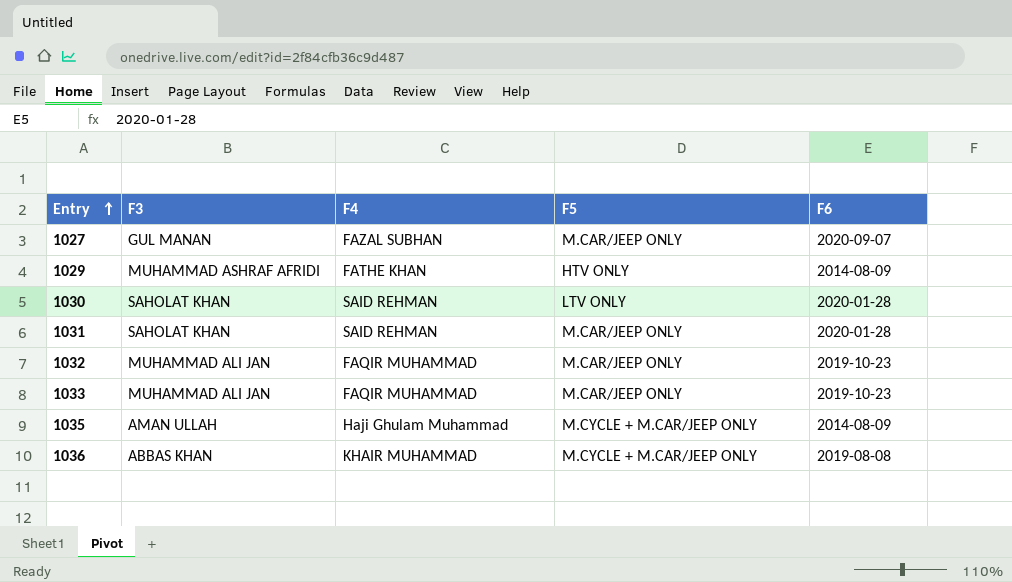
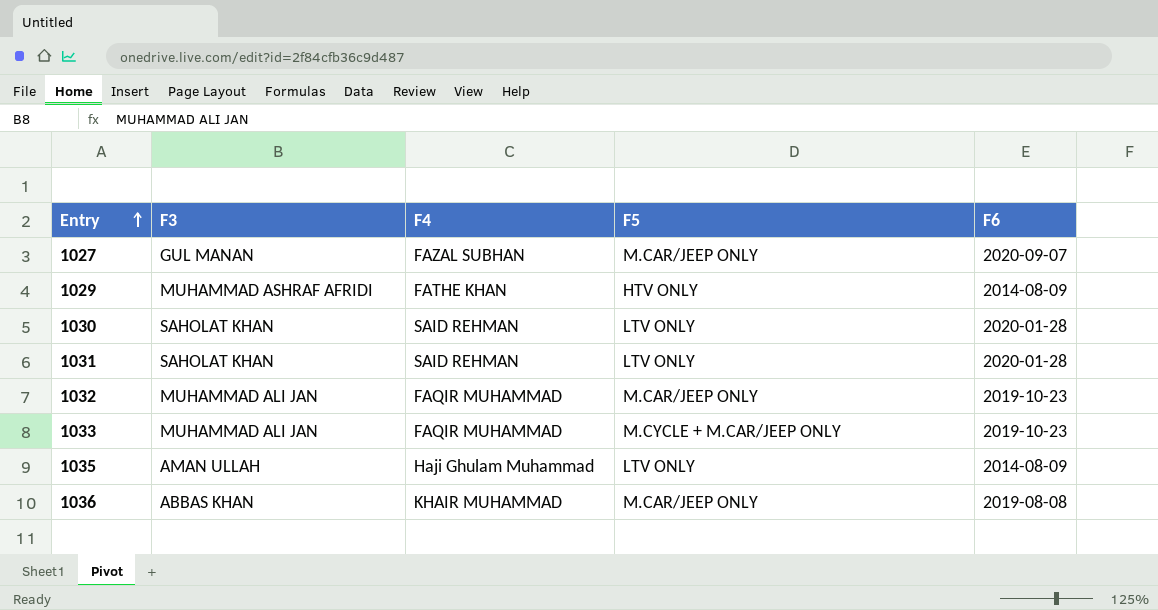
1031 | F5: M.CAR/JEEP ONLY -> LTV ONLY
1033 | F5: M.CAR/JEEP ONLY -> M.CYCLE + M.CAR/JEEP ONLY
1035 | F5: M.CYCLE + M.CAR/JEEP ONLY -> LTV ONLY
1036 | F5: M.CYCLE + M.CAR/JEEP ONLY -> M.CAR/JEEP ONLY

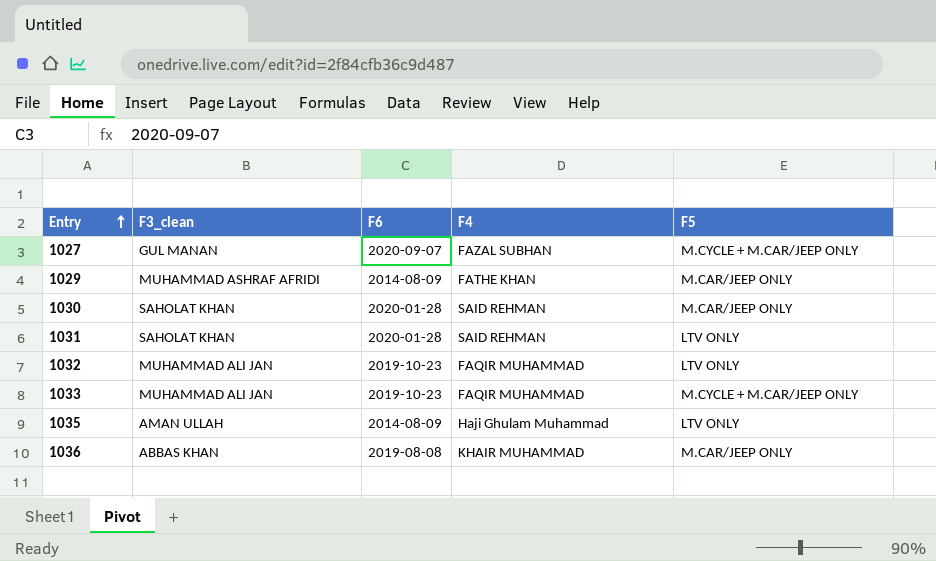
column name: F3 -> F3_clean
column F6 | position: 5 -> 3
1027 | F5: M.CAR/JEEP ONLY -> M.CYCLE + M.CAR/JEEP ONLY
1029 | F5: HTV ONLY -> M.CAR/JEEP ONLY
1030 | F5: LTV ONLY -> M.CAR/JEEP ONLY
1032 | F5: M.CAR/JEEP ONLY -> LTV ONLY

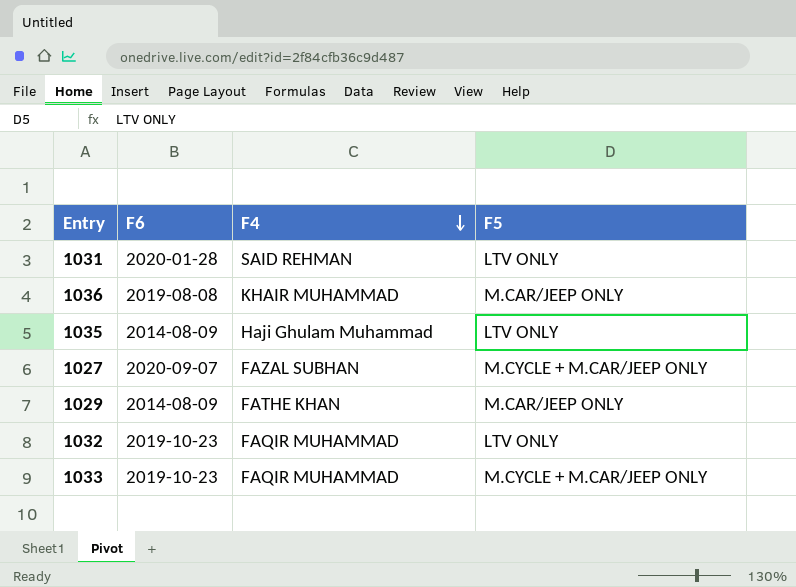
row order: Entry ascending -> F4 descending
column F3_clean | position: 2 -> none
row 1030: SAHOLAT KHAN | 2020-01-28 | SAID REHMAN | M.CAR/JEEP ONLY -> none

